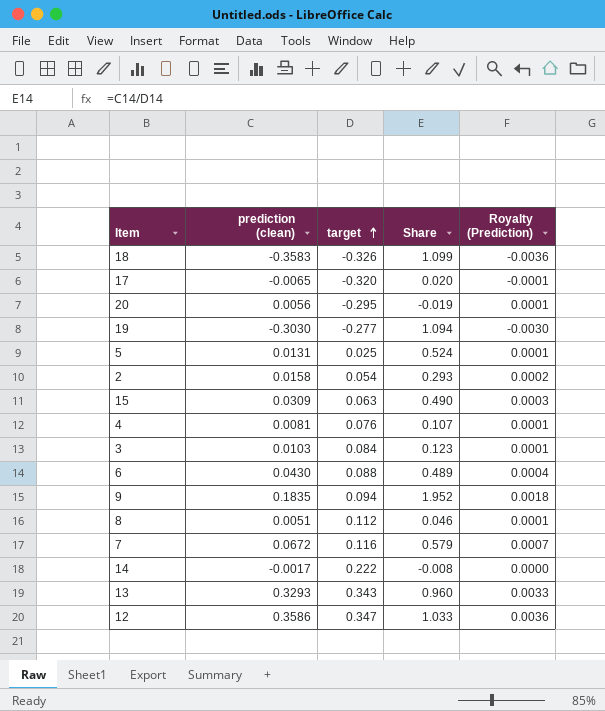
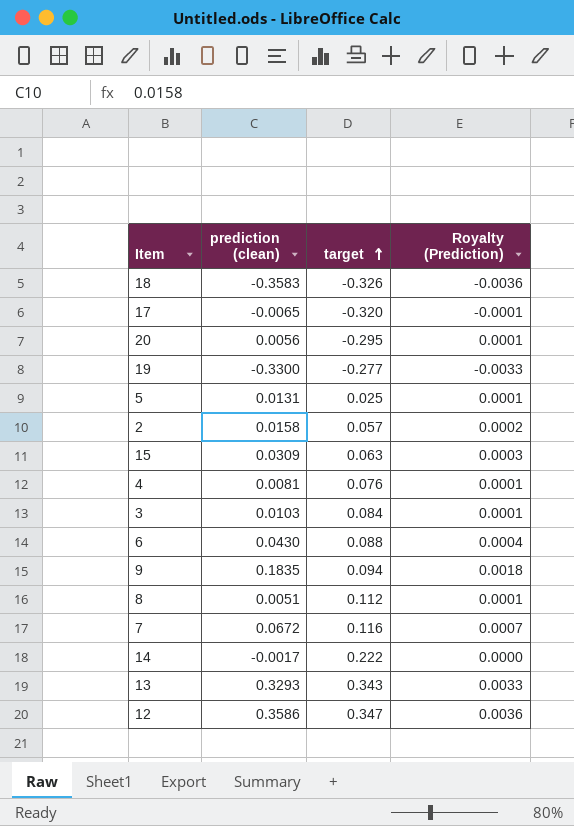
column Share | formula: [prediction (clean)] / [target] -> none
19 | prediction (clean): -0.3030 -> -0.3300
19 | Royalty (Prediction): -0.0030 -> -0.0033
2 | target: 0.054 -> 0.057

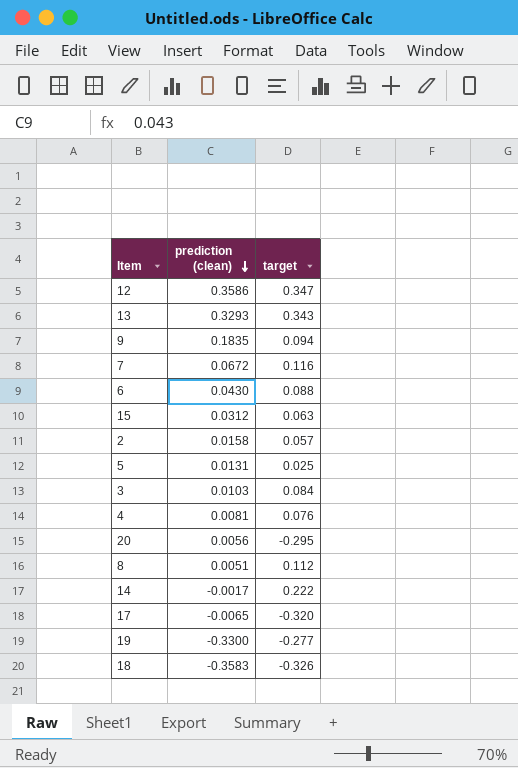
row order: target ascending -> prediction (clean) descending
column Royalty (Prediction) | formula: [prediction (clean)] * 0.01 -> none
15 | prediction (clean): 0.0309 -> 0.0312

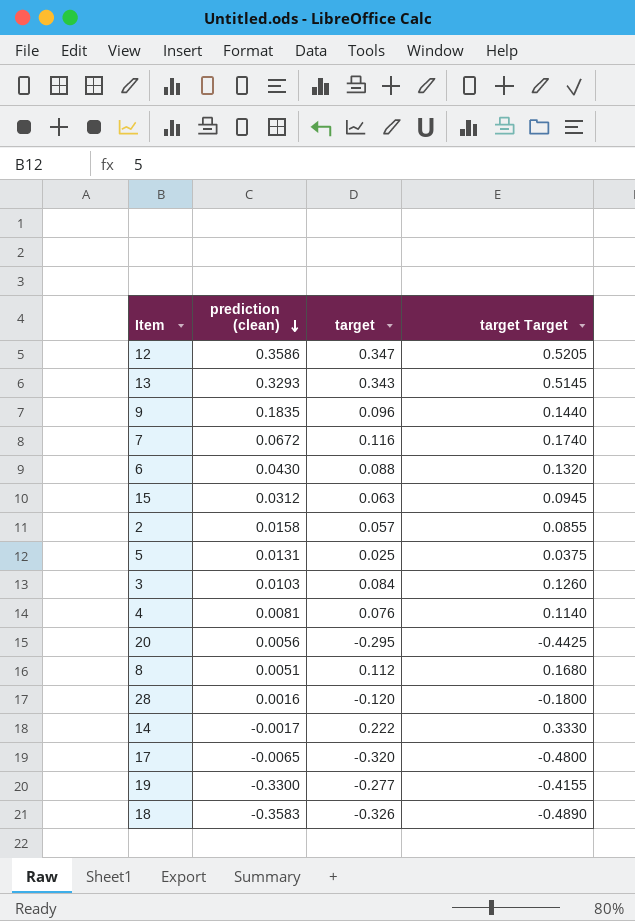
column target Target | formula: none -> [target] * 1.5
9 | target: 0.094 -> 0.096
row 28: none -> 0.0016 | -0.120 | -0.1800

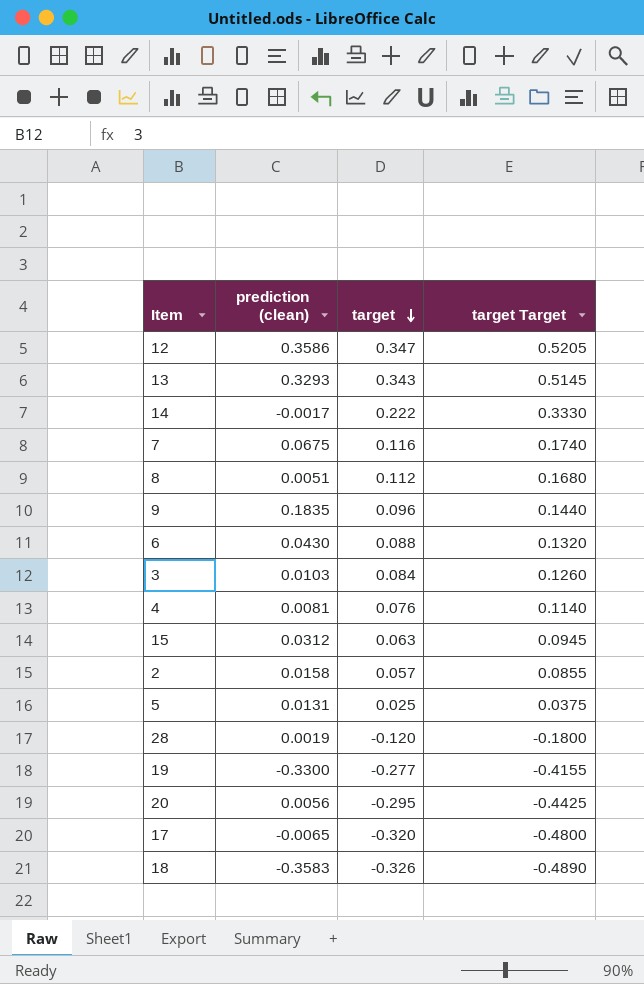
row order: prediction (clean) descending -> target descending
7 | prediction (clean): 0.0672 -> 0.0675
28 | prediction (clean): 0.0016 -> 0.0019

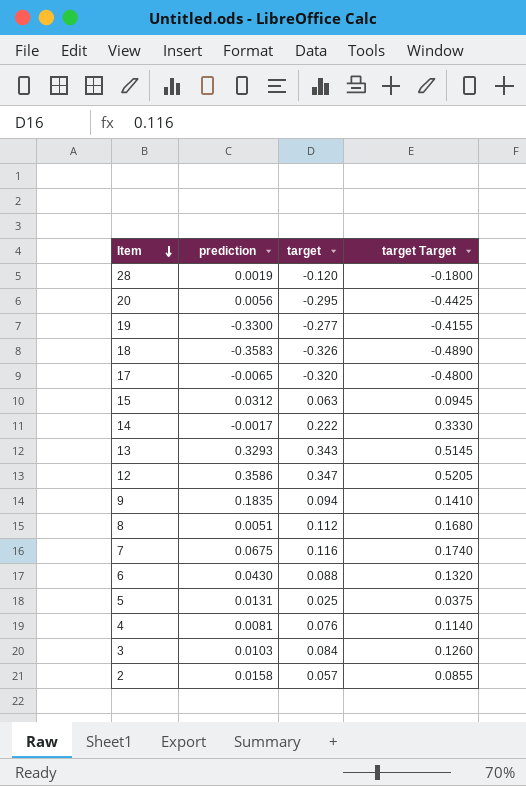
row order: target descending -> Item descending
column name: prediction (clean) -> prediction
9 | target: 0.096 -> 0.094
9 | target Target: 0.1440 -> 0.1410

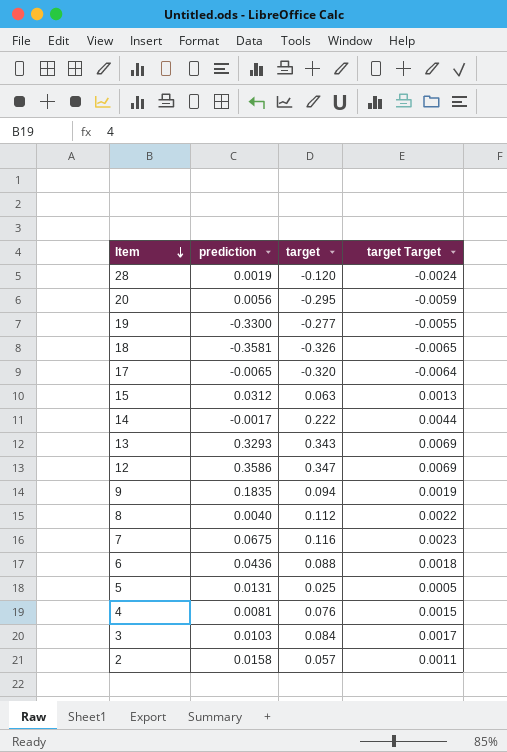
column target Target | formula: [target] * 1.5 -> [target] * 0.02
18 | prediction: -0.3583 -> -0.3581
8 | prediction: 0.0051 -> 0.0040
6 | prediction: 0.0430 -> 0.0436

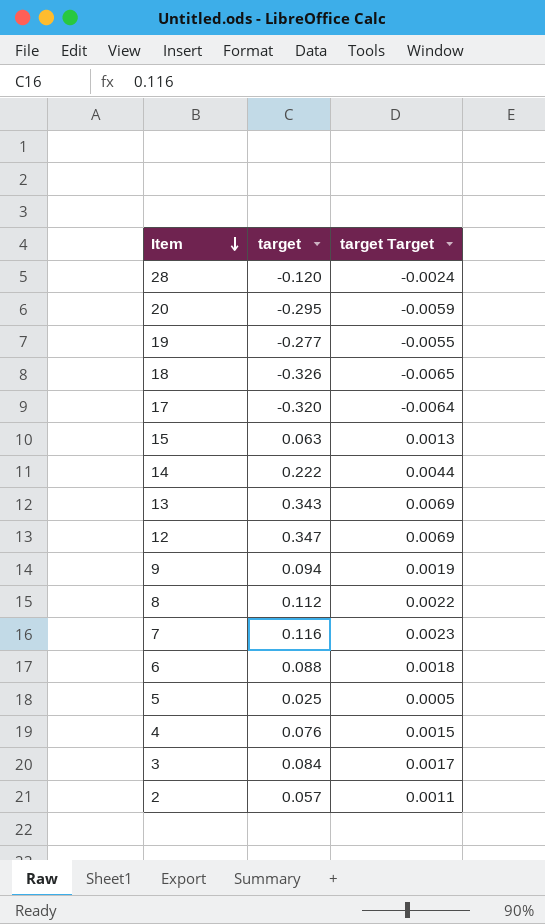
column prediction | position: 2 -> none

